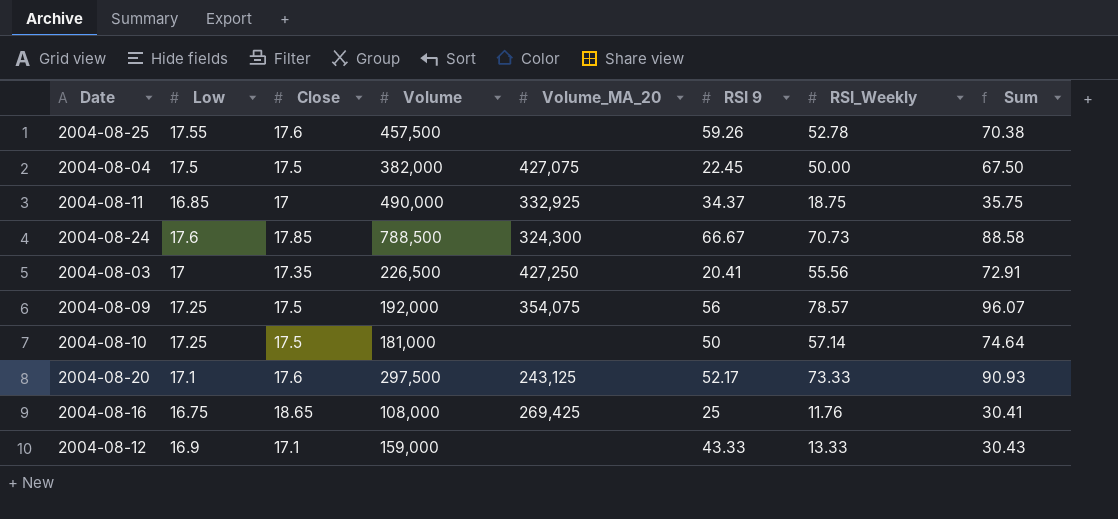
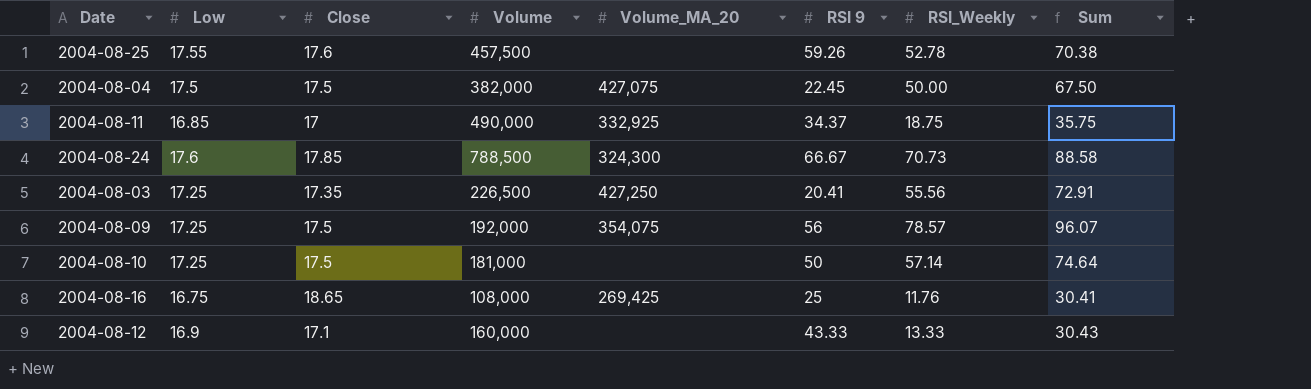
row 2004-08-20: 17.1 | 17.6 | 297,500 | 243,125 | 52.17 | 73.33 | 90.93 -> none
2004-08-03 | Low: 17 -> 17.25
2004-08-12 | Volume: 159,000 -> 160,000

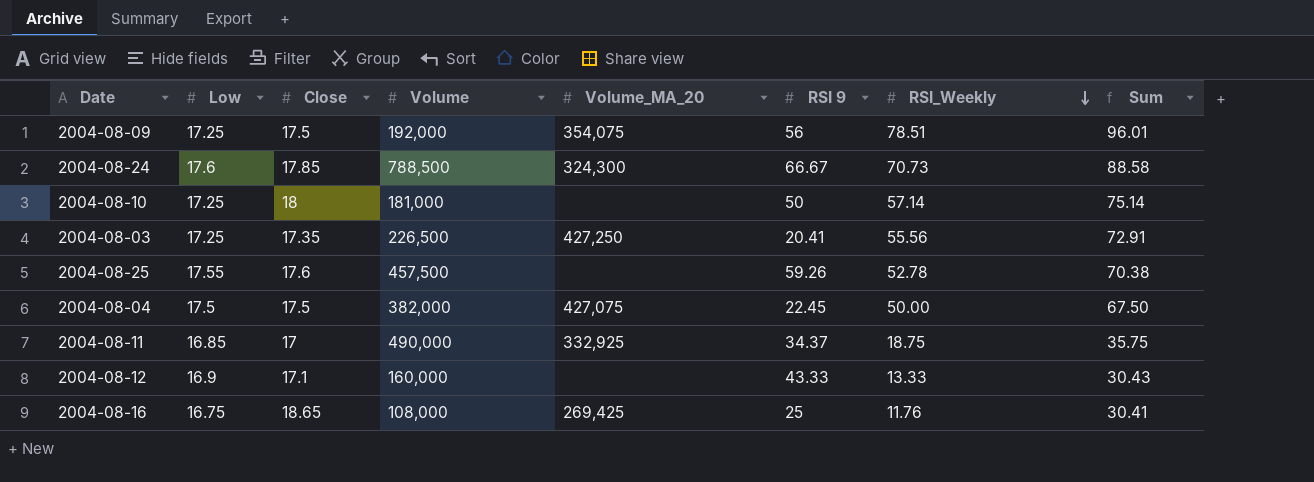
row order: none -> RSI_Weekly descending
2004-08-09 | RSI_Weekly: 78.57 -> 78.51
2004-08-09 | Sum: 96.07 -> 96.01
2004-08-10 | Close: 17.5 -> 18
2004-08-10 | Sum: 74.64 -> 75.14

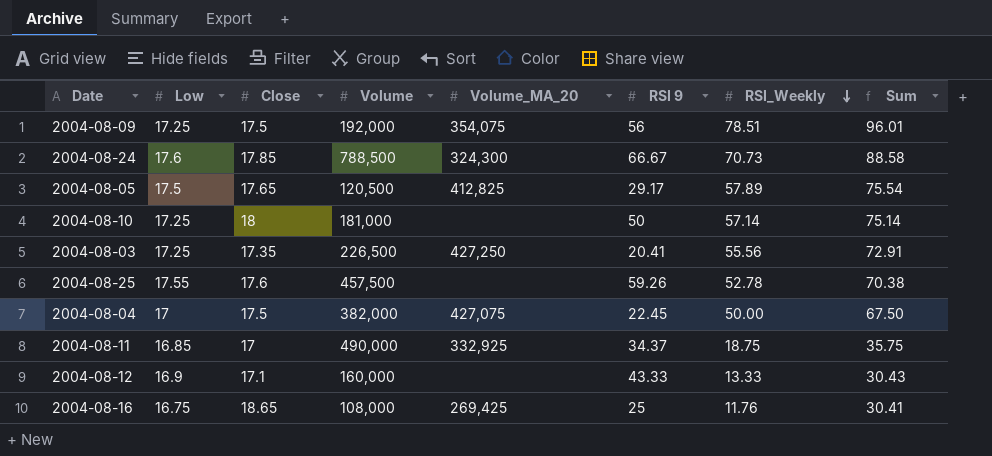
row 2004-08-05: none -> 17.5 | 17.65 | 120,500 | 412,825 | 29.17 | 57.89 | 75.54
2004-08-04 | Low: 17.5 -> 17

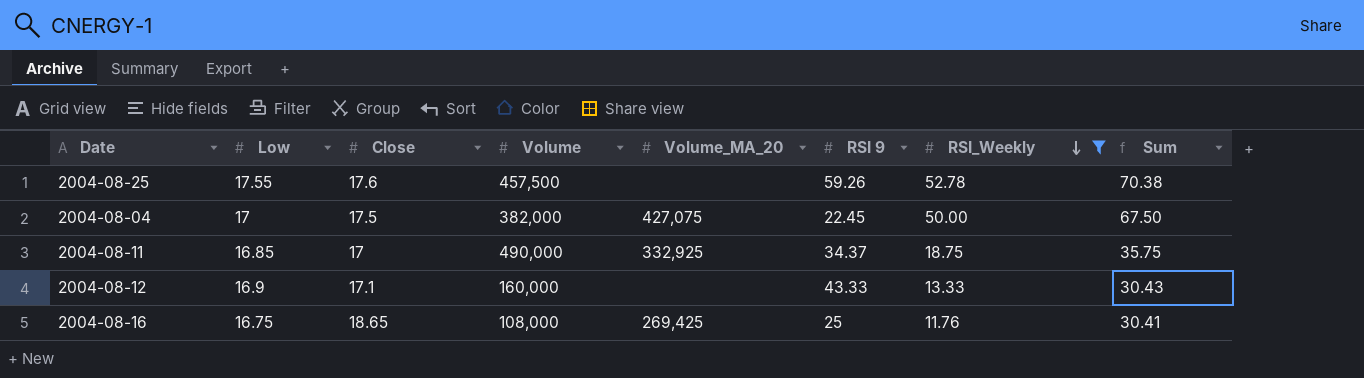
filter: none -> RSI_Weekly <= 52.78

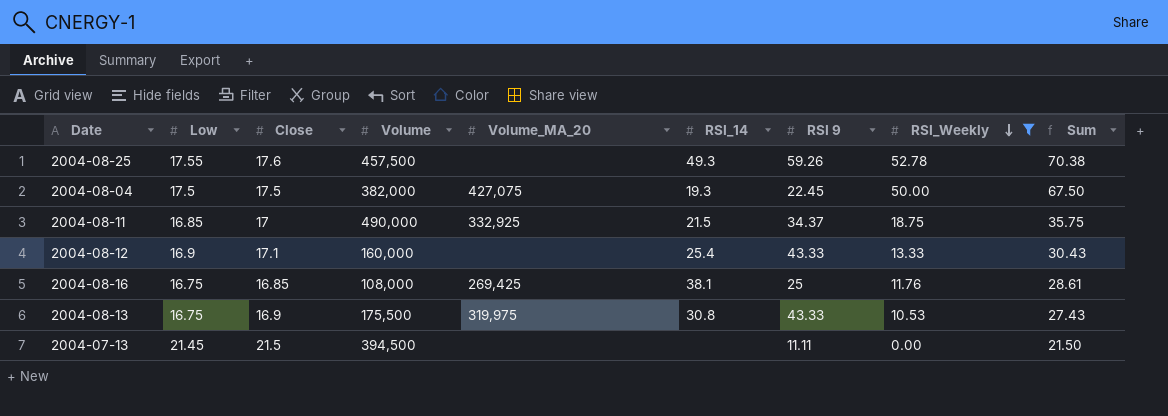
column RSI_14 | position: none -> 6
2004-08-04 | Low: 17 -> 17.5
2004-08-16 | Close: 18.65 -> 16.85
2004-08-16 | Sum: 30.41 -> 28.61
row 2004-08-13: none -> 16.75 | 16.9 | 175,500 | 319,975 | 30.8 | 43.33 | 10.53 | 27.43
row 2004-07-13: none -> 21.45 | 21.5 | 394,500 | none | none | 11.11 | 0.00 | 21.50

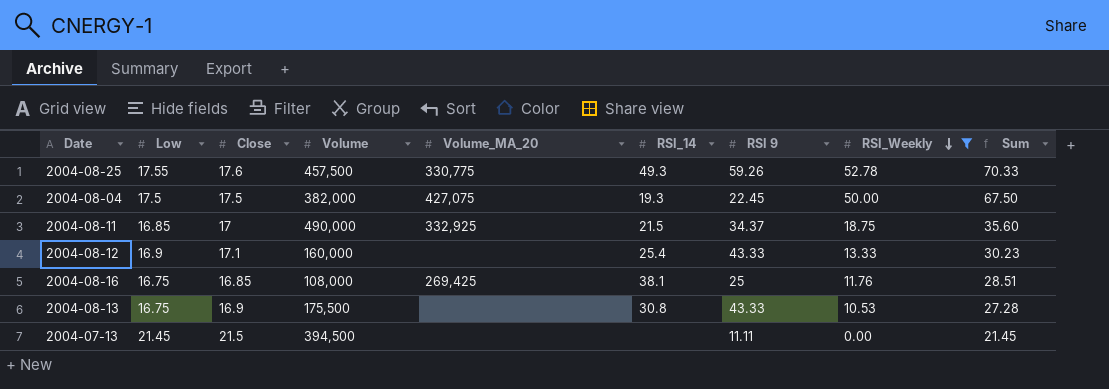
column Sum | formula: [Close] + [RSI_Weekly] -> [Low] + [RSI_Weekly]
2004-08-25 | Volume_MA_20: none -> 330,775
2004-08-13 | Volume_MA_20: 319,975 -> none

